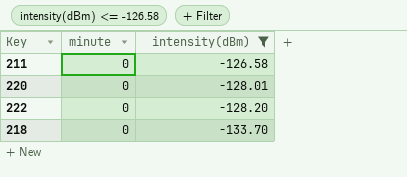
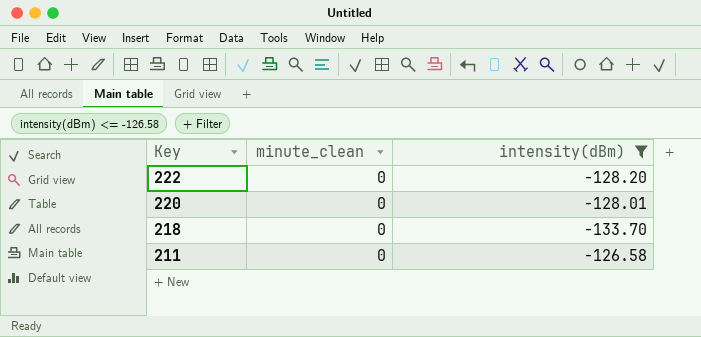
row order: intensity(dBm) descending -> Key descending
column name: minute -> minute_clean

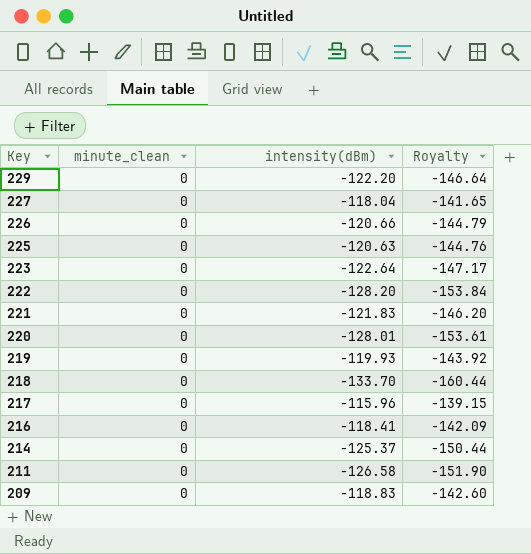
filter: intensity(dBm) <= -126.58 -> none
column Royalty | formula: none -> [intensity(dBm)] * 1.2

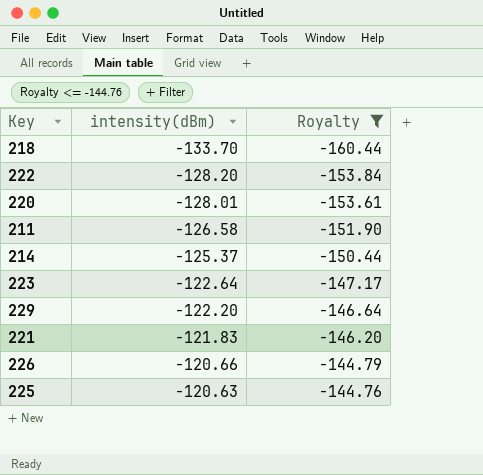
filter: none -> Royalty <= -144.76
row order: Key descending -> intensity(dBm) ascending
column minute_clean | position: 2 -> none

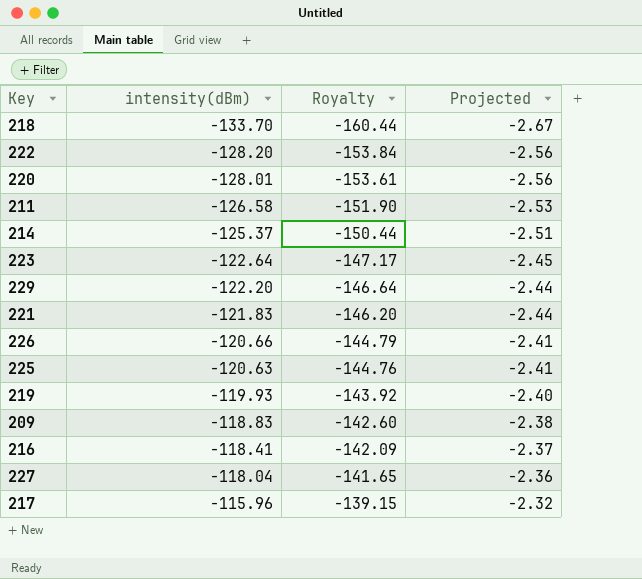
filter: Royalty <= -144.76 -> none
column Projected | formula: none -> [intensity(dBm)] * 0.02

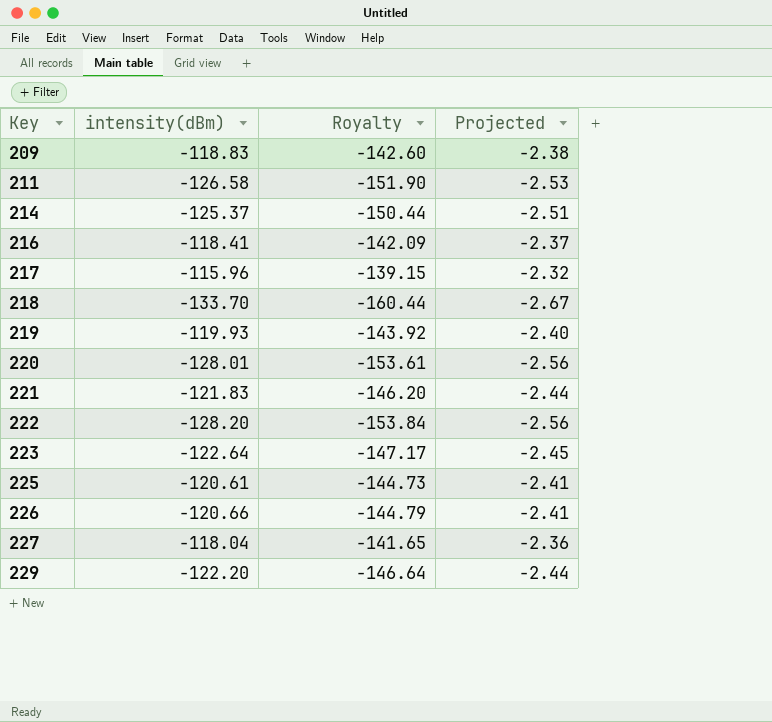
row order: intensity(dBm) ascending -> Key ascending
225 | intensity(dBm): -120.63 -> -120.61
225 | Royalty: -144.76 -> -144.73

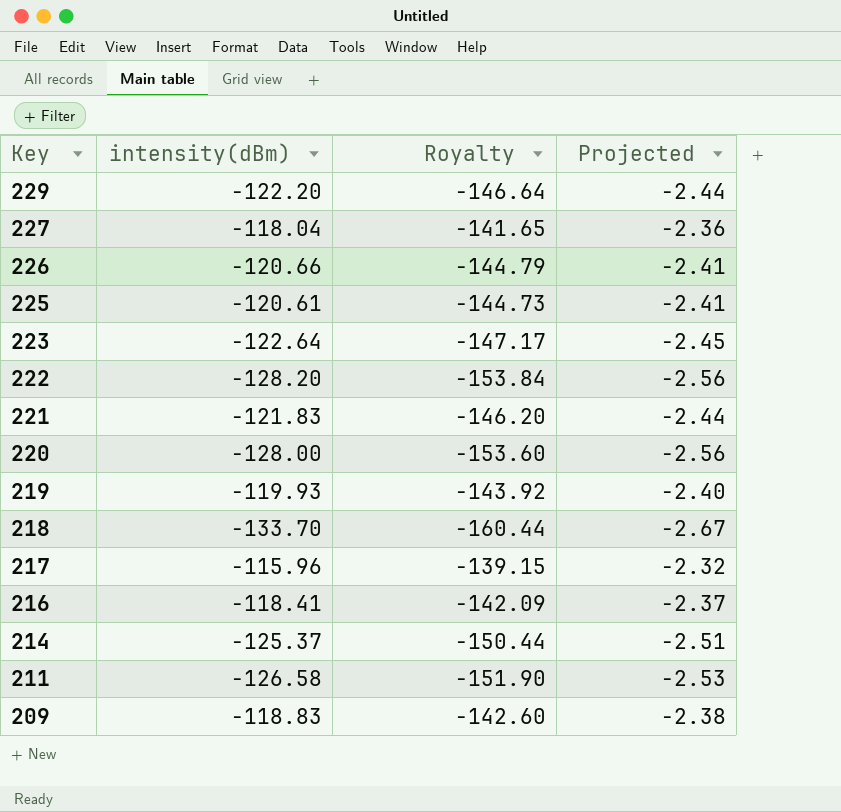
row order: Key ascending -> Key descending
220 | intensity(dBm): -128.01 -> -128.00
220 | Royalty: -153.61 -> -153.60

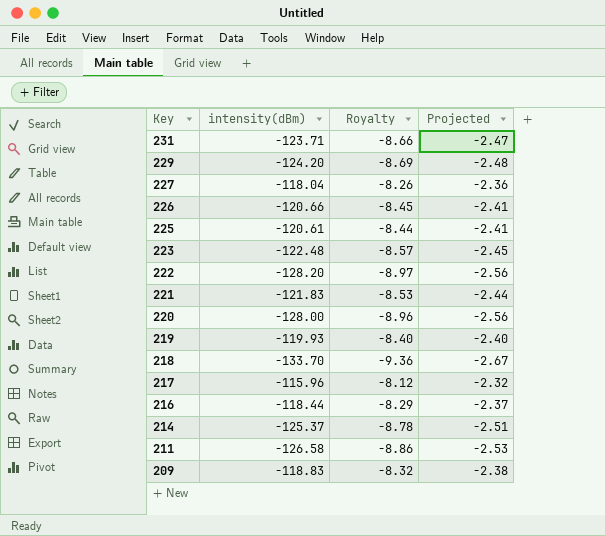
column Royalty | formula: [intensity(dBm)] * 1.2 -> [intensity(dBm)] * 0.07
row 231: none -> -123.71 | -8.66 | -2.47
229 | intensity(dBm): -122.20 -> -124.20
229 | Projected: -2.44 -> -2.48
223 | intensity(dBm): -122.64 -> -122.48
216 | intensity(dBm): -118.41 -> -118.44

